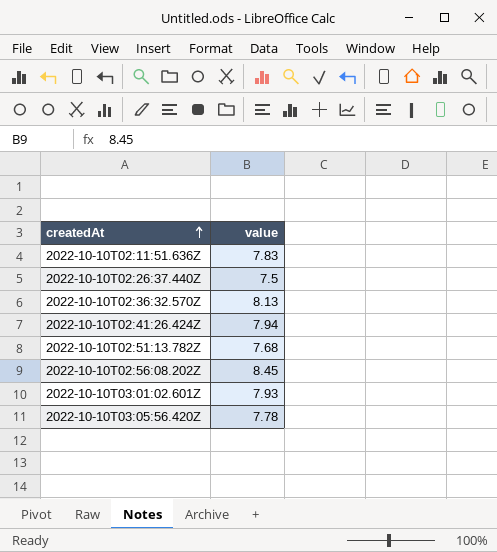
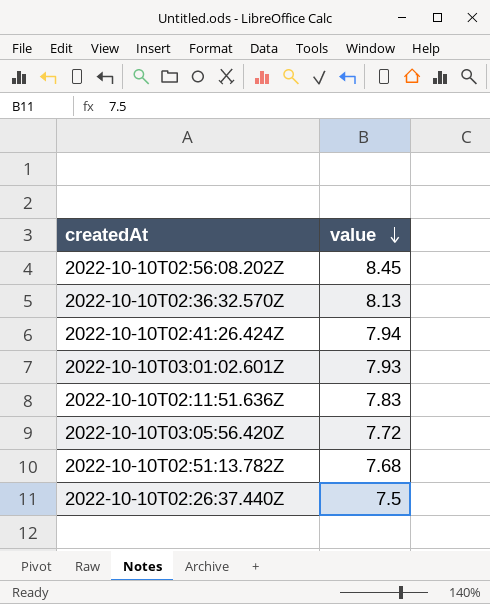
row order: createdAt ascending -> value descending
2022-10-10T03:05:56.420Z | value: 7.78 -> 7.72

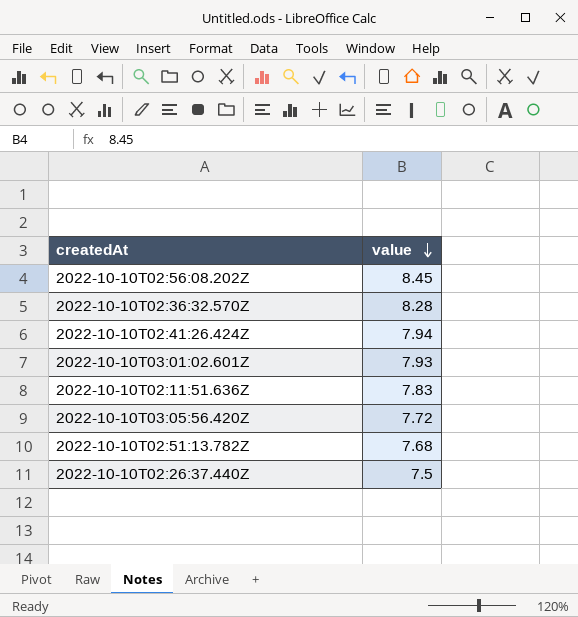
2022-10-10T02:36:32.570Z | value: 8.13 -> 8.28

